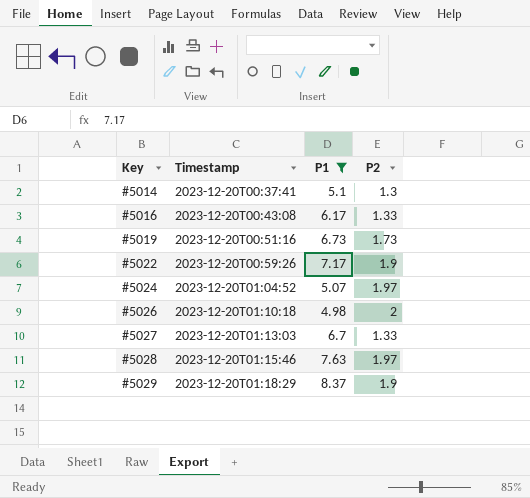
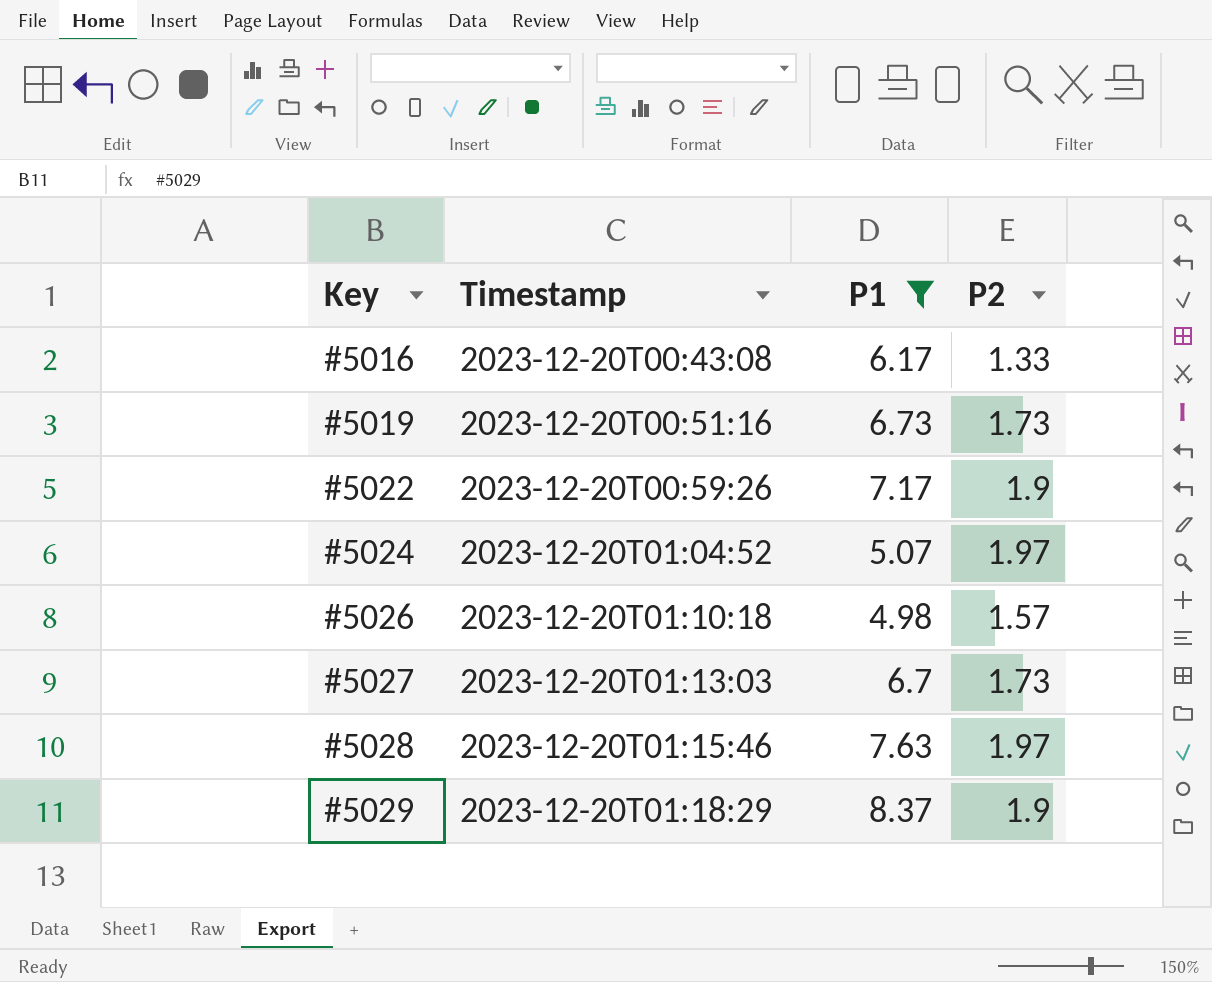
row #5014: 2023-12-20T00:37:41 | 5.1 | 1.3 -> none
#5026 | P2: 2 -> 1.57
#5027 | P2: 1.33 -> 1.73

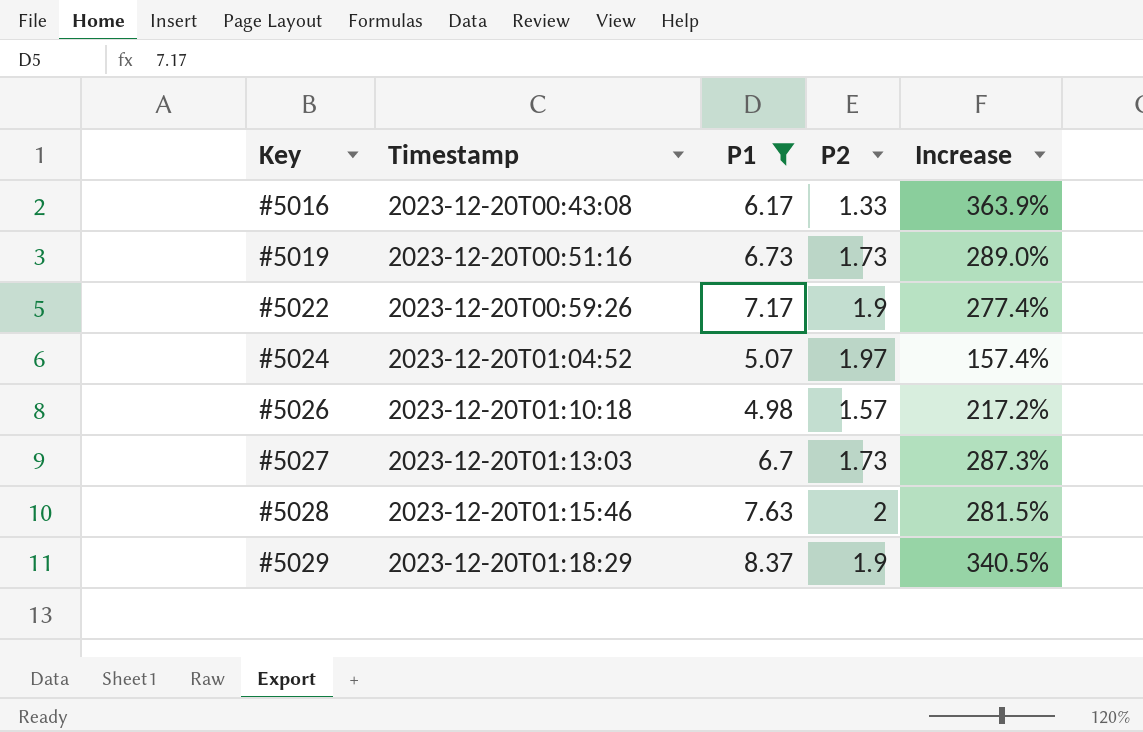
column Increase | formula: none -> ([P1] - [P2]) / [P2]
#5028 | P2: 1.97 -> 2

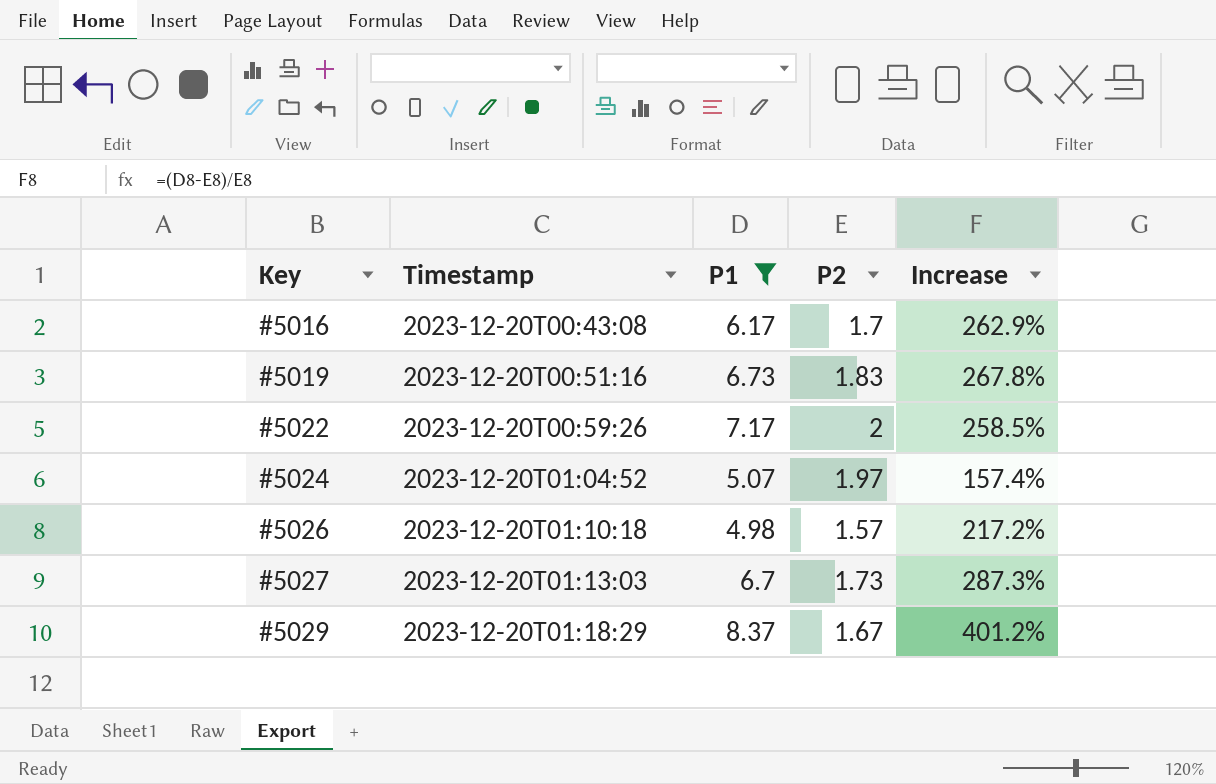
row #5028: 2023-12-20T01:15:46 | 7.63 | 2 | 281.5% -> none
#5016 | P2: 1.33 -> 1.7
#5016 | Increase: 363.9% -> 262.9%
#5019 | P2: 1.73 -> 1.83
#5019 | Increase: 289.0% -> 267.8%
#5022 | P2: 1.9 -> 2
#5022 | Increase: 277.4% -> 258.5%
#5029 | P2: 1.9 -> 1.67
#5029 | Increase: 340.5% -> 401.2%

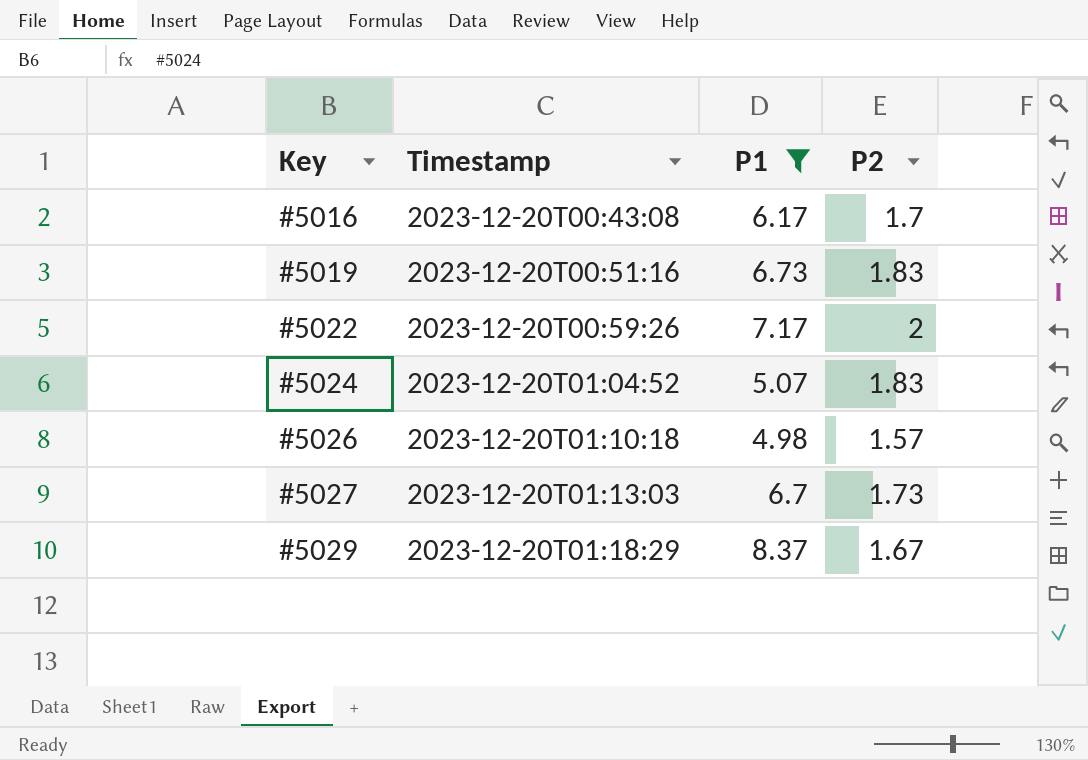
column Increase | formula: ([P1] - [P2]) / [P2] -> none
#5024 | P2: 1.97 -> 1.83

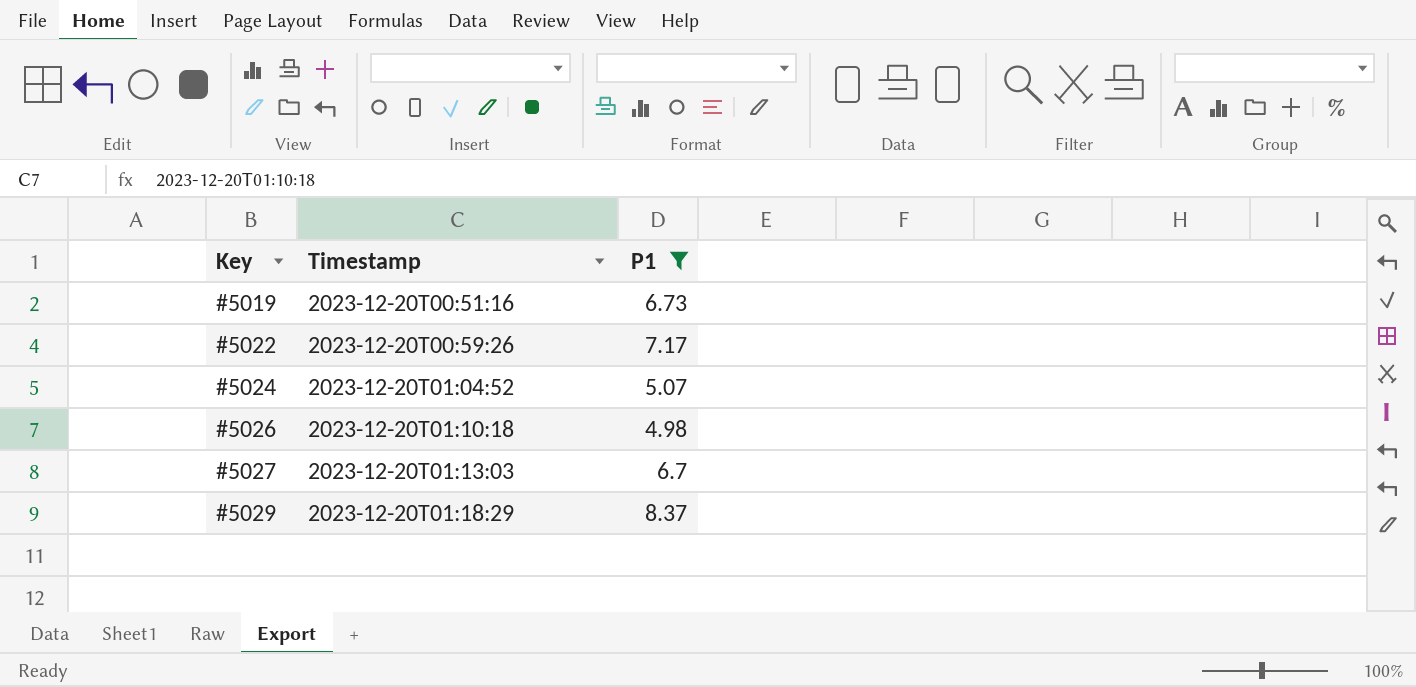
column P2 | position: 4 -> none
row #5016: 2023-12-20T00:43:08 | 6.17 | 1.7 -> none

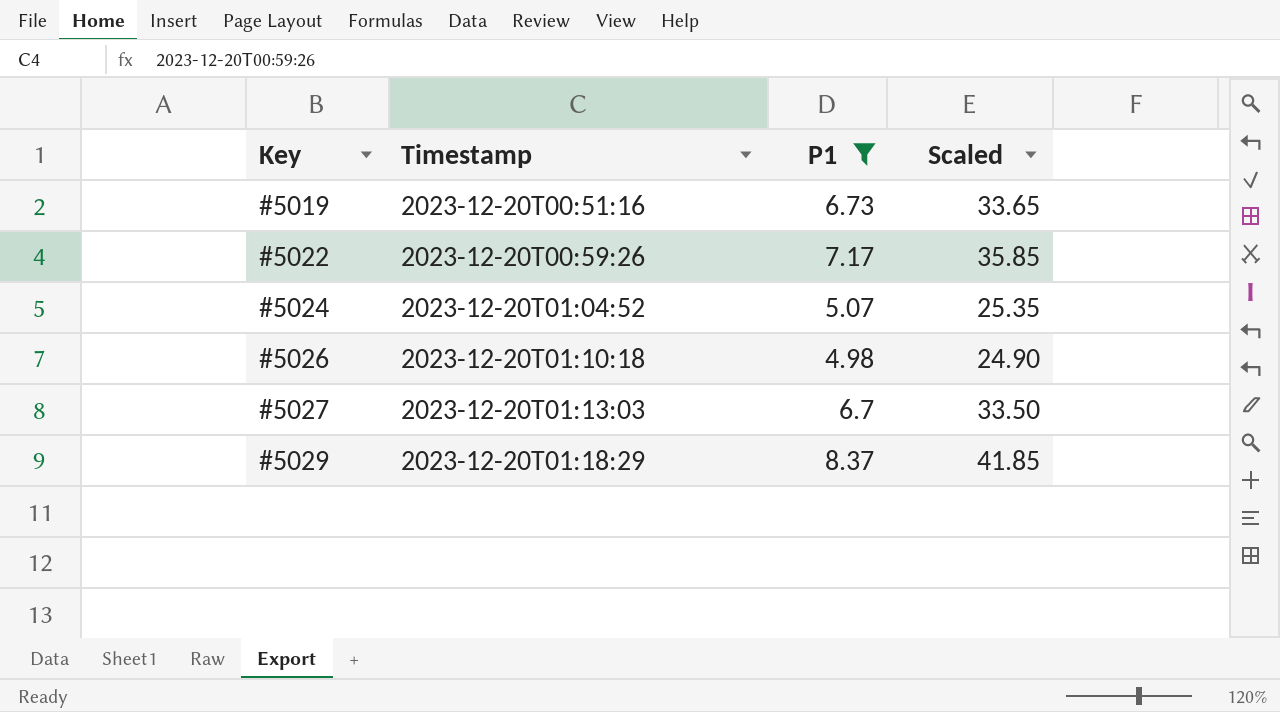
column Scaled | formula: none -> [P1] * 5

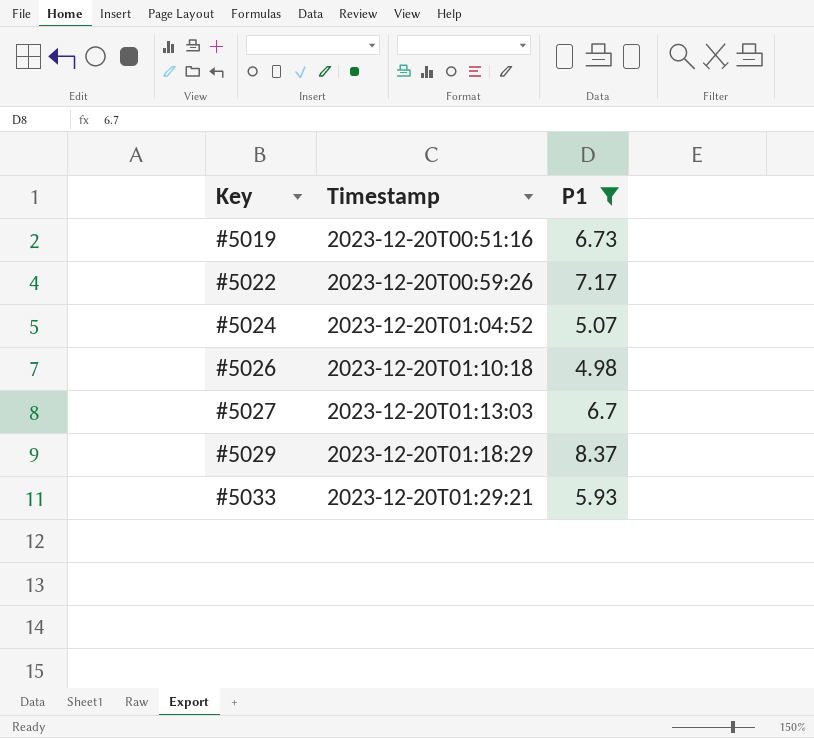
column Scaled | formula: [P1] * 5 -> none
row #5033: none -> 2023-12-20T01:29:21 | 5.93

